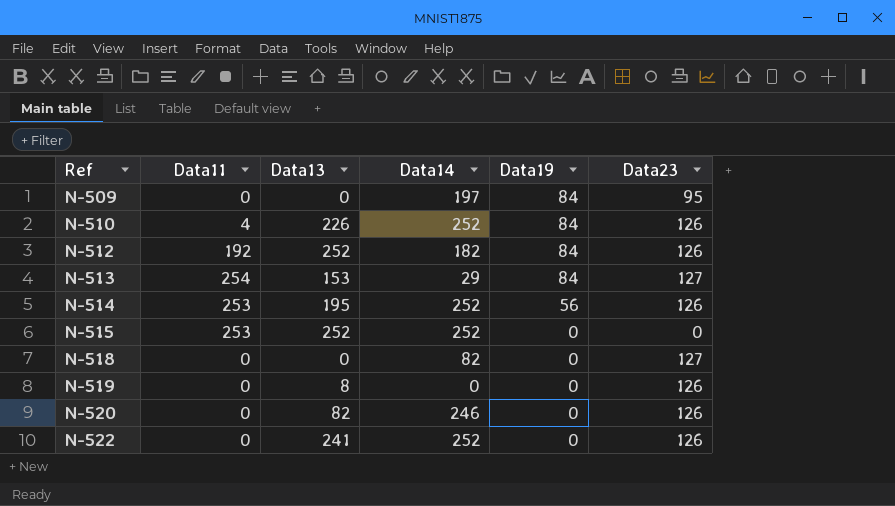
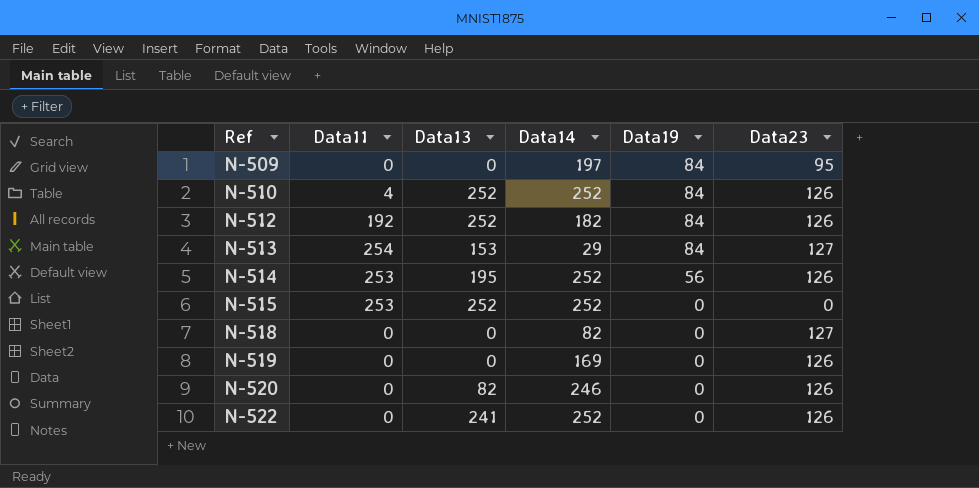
N-510 | Data13: 226 -> 252
N-519 | Data13: 8 -> 0
N-519 | Data14: 0 -> 169

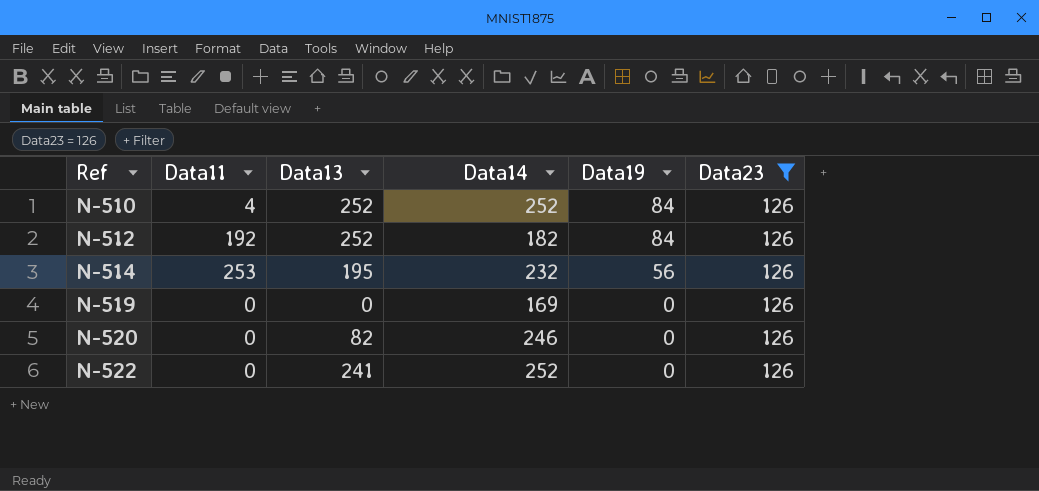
filter: none -> Data23 = 126
N-514 | Data14: 252 -> 232

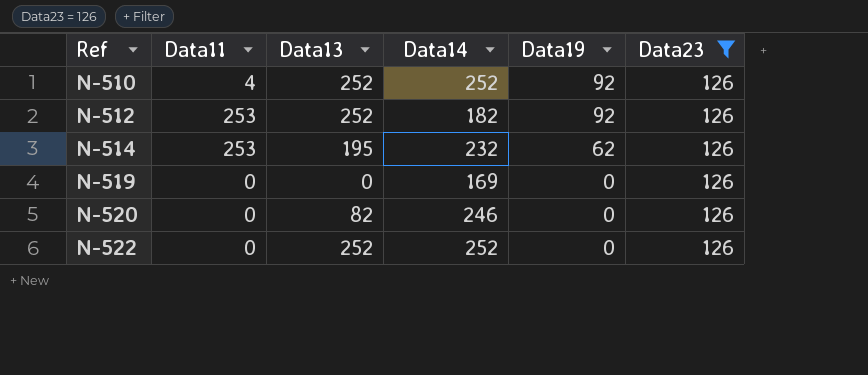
N-510 | Data19: 84 -> 92
N-512 | Data11: 192 -> 253
N-512 | Data19: 84 -> 92
N-514 | Data19: 56 -> 62
N-522 | Data13: 241 -> 252

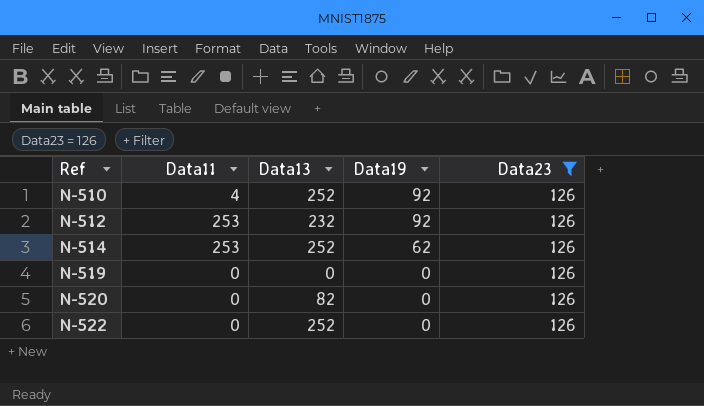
column Data14 | position: 4 -> none
N-512 | Data13: 252 -> 232
N-514 | Data13: 195 -> 252

